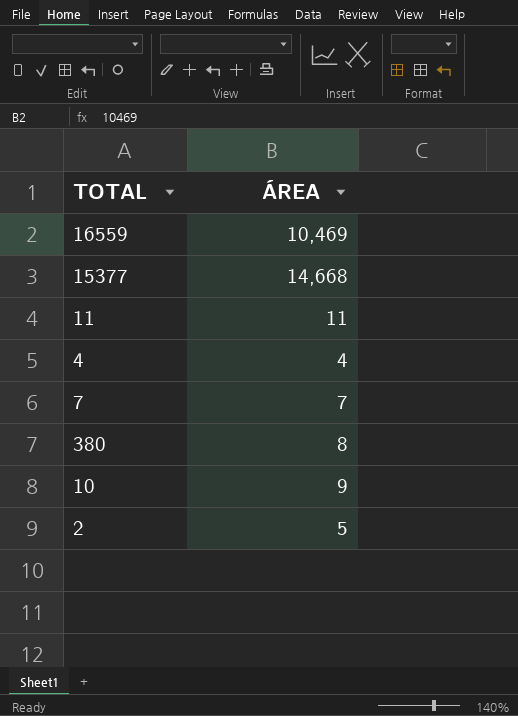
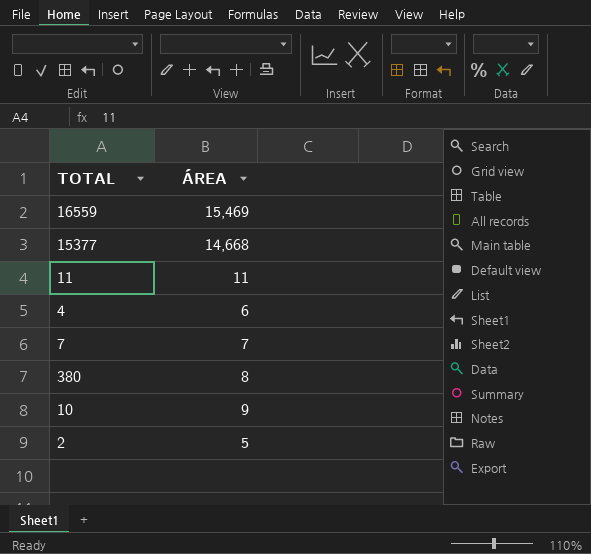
16559 | ÁREA: 10,469 -> 15,469
4 | ÁREA: 4 -> 6

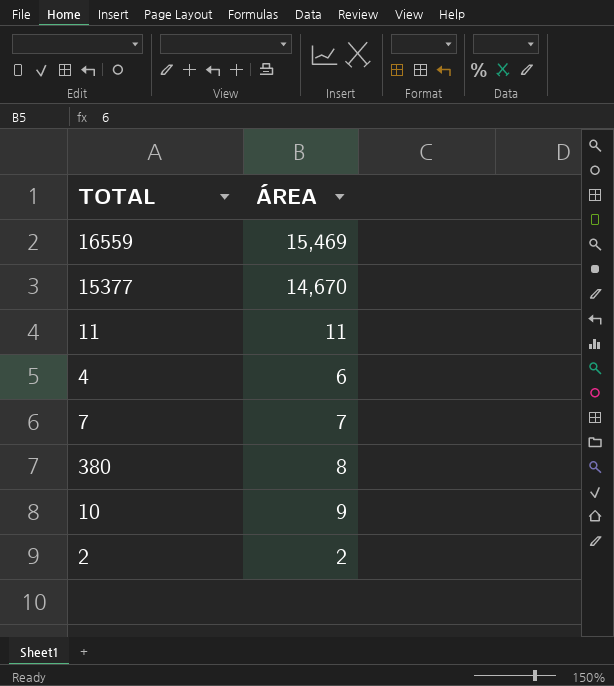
15377 | ÁREA: 14,668 -> 14,670
2 | ÁREA: 5 -> 2

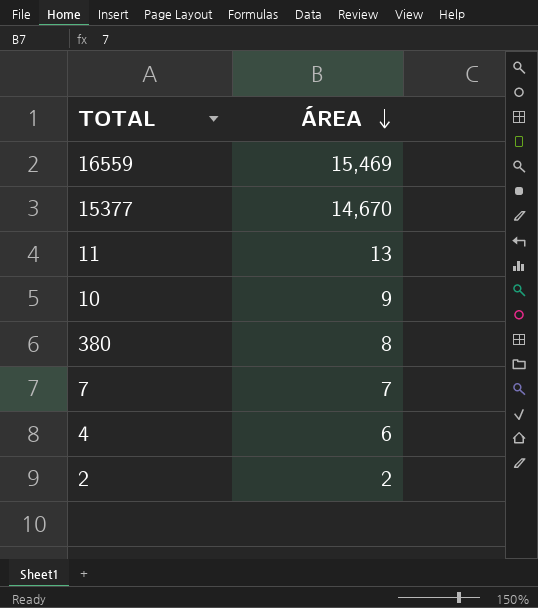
row order: none -> ÁREA descending
11 | ÁREA: 11 -> 13

